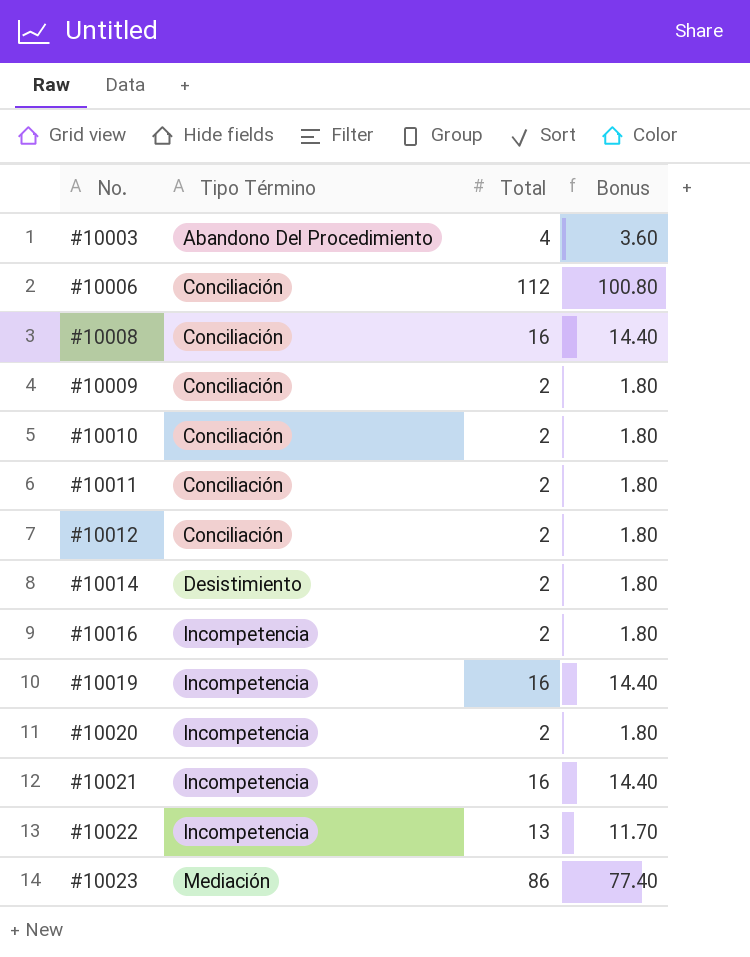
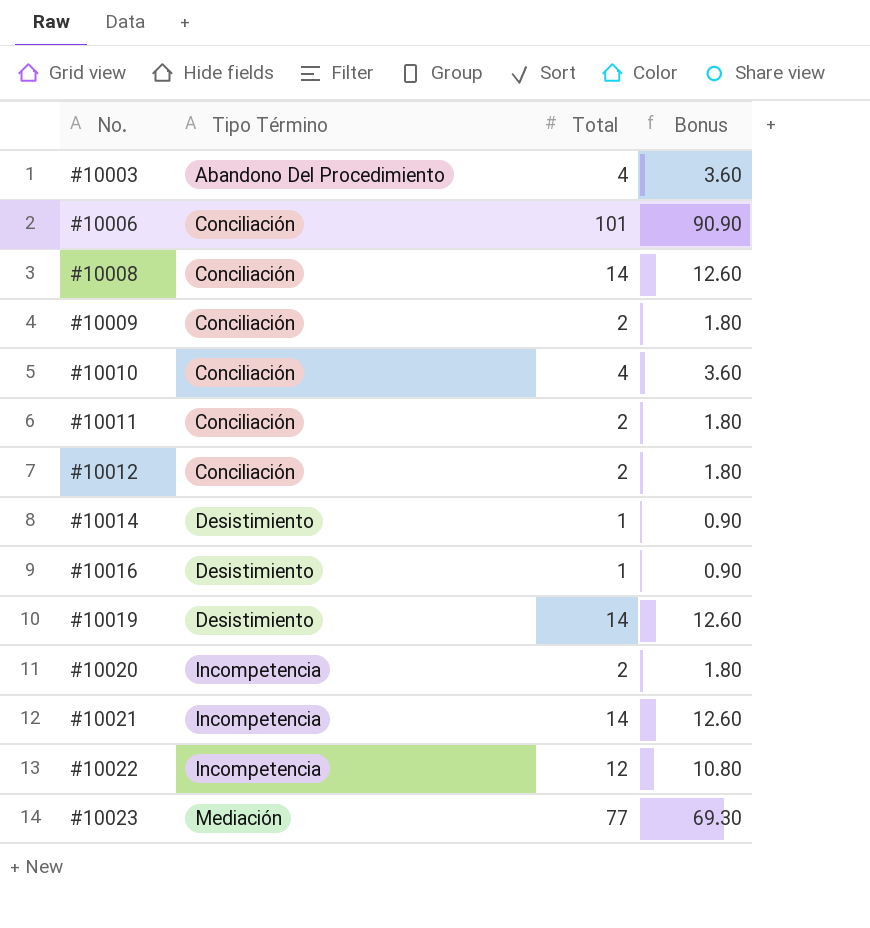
#10006 | Total: 112 -> 101
#10006 | Bonus: 100.80 -> 90.90
#10008 | Total: 16 -> 14
#10008 | Bonus: 14.40 -> 12.60
#10010 | Total: 2 -> 4
#10010 | Bonus: 1.80 -> 3.60
#10014 | Total: 2 -> 1
#10014 | Bonus: 1.80 -> 0.90
#10016 | Tipo Término: Incompetencia -> Desistimiento
#10016 | Total: 2 -> 1
#10016 | Bonus: 1.80 -> 0.90
#10019 | Tipo Término: Incompetencia -> Desistimiento
#10019 | Total: 16 -> 14
#10019 | Bonus: 14.40 -> 12.60
#10021 | Total: 16 -> 14
#10021 | Bonus: 14.40 -> 12.60
#10022 | Total: 13 -> 12
#10022 | Bonus: 11.70 -> 10.80
#10023 | Total: 86 -> 77
#10023 | Bonus: 77.40 -> 69.30

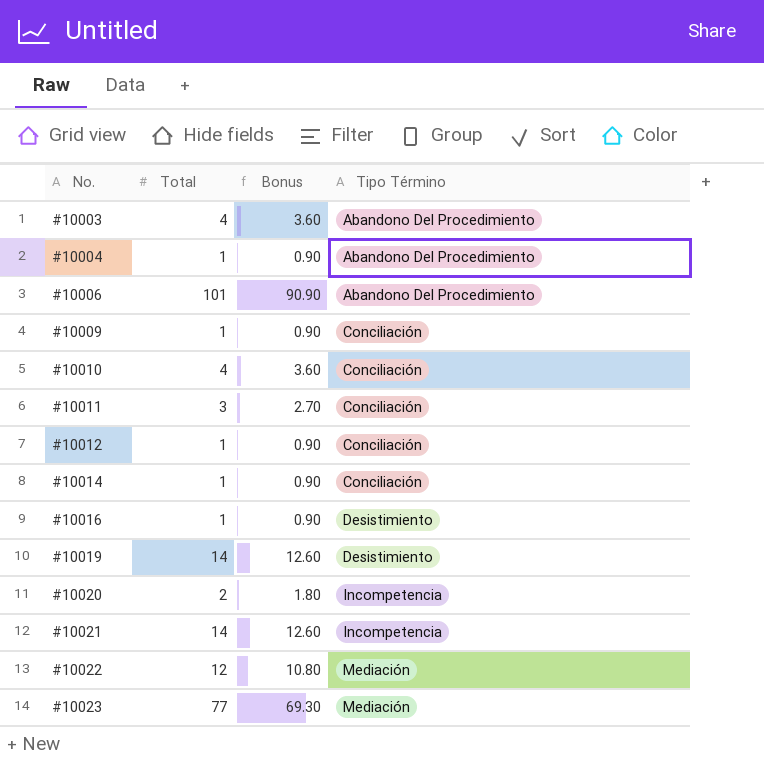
column Tipo Término | position: 2 -> 4
row #10008: Conciliación | 14 | 12.60 -> none
row #10004: none -> 1 | 0.90 | Abandono Del Procedimiento
#10006 | Tipo Término: Conciliación -> Abandono Del Procedimiento
#10009 | Total: 2 -> 1
#10009 | Bonus: 1.80 -> 0.90
#10011 | Total: 2 -> 3
#10011 | Bonus: 1.80 -> 2.70
#10012 | Total: 2 -> 1
#10012 | Bonus: 1.80 -> 0.90
#10014 | Tipo Término: Desistimiento -> Conciliación
#10022 | Tipo Término: Incompetencia -> Mediación

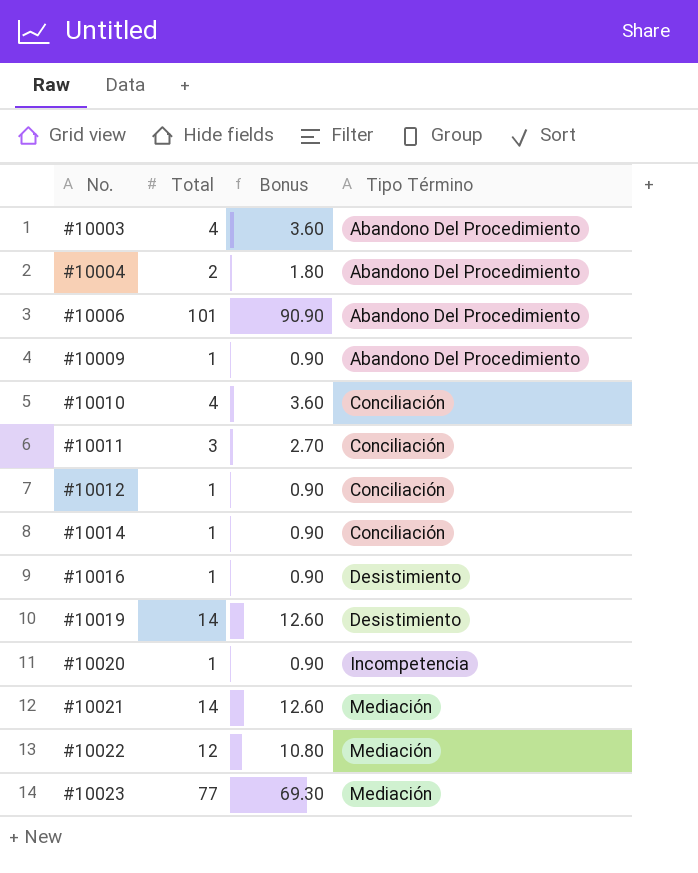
#10004 | Total: 1 -> 2
#10004 | Bonus: 0.90 -> 1.80
#10009 | Tipo Término: Conciliación -> Abandono Del Procedimiento
#10020 | Total: 2 -> 1
#10020 | Bonus: 1.80 -> 0.90
#10021 | Tipo Término: Incompetencia -> Mediación

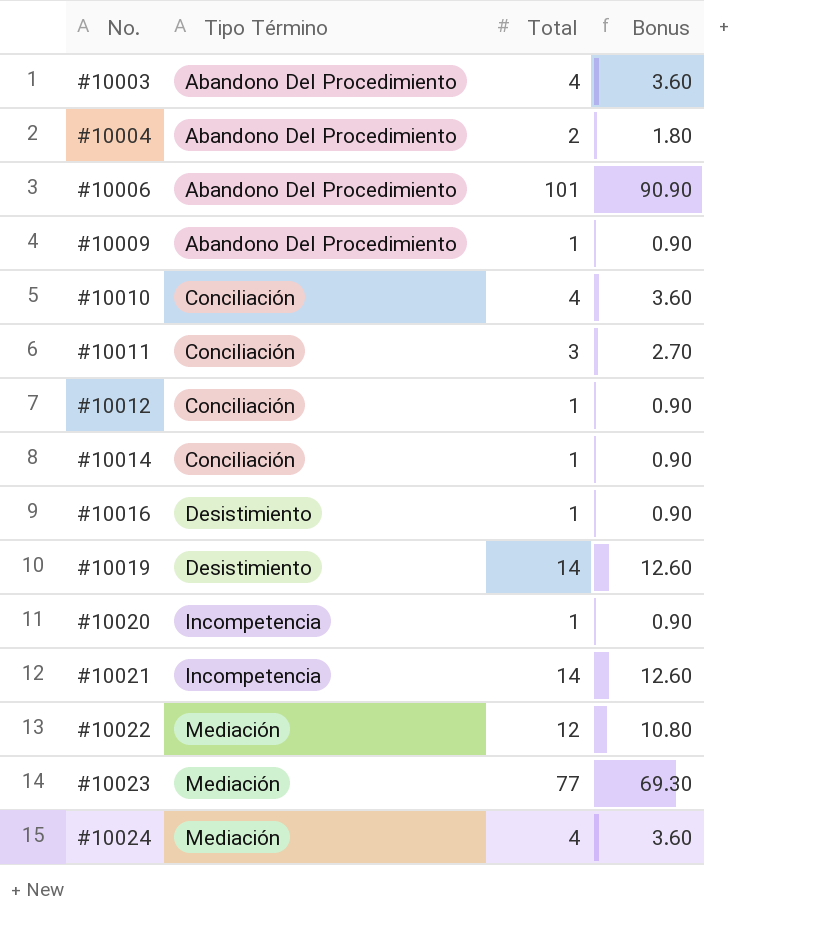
column Tipo Término | position: 4 -> 2
#10021 | Tipo Término: Mediación -> Incompetencia
row #10024: none -> Mediación | 4 | 3.60

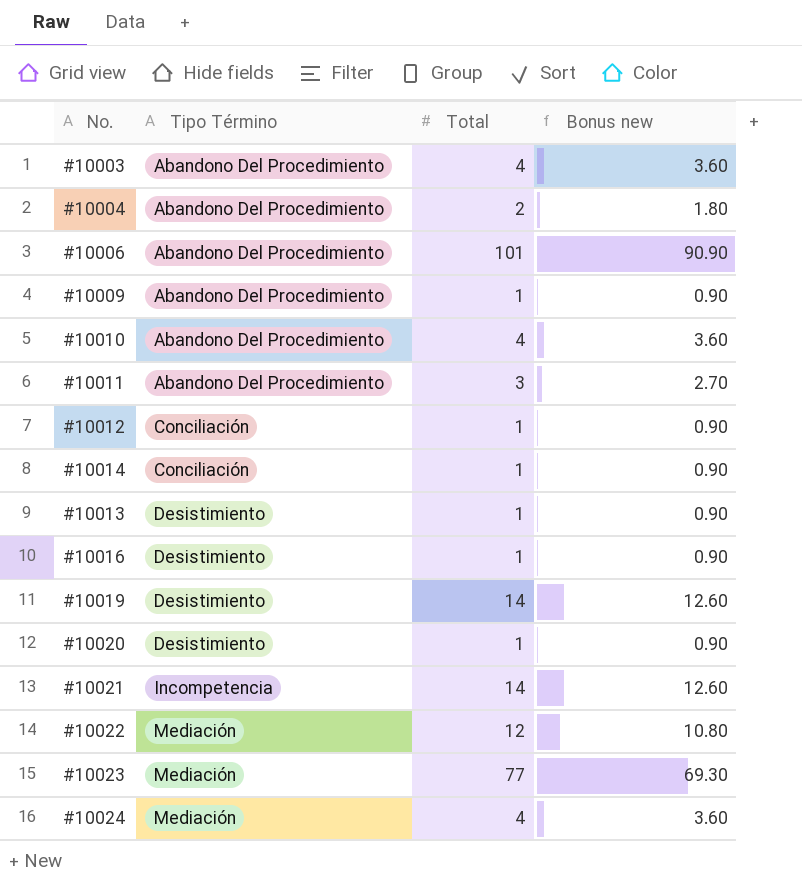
column name: Bonus -> Bonus new
#10010 | Tipo Término: Conciliación -> Abandono Del Procedimiento
#10011 | Tipo Término: Conciliación -> Abandono Del Procedimiento
row #10013: none -> Desistimiento | 1 | 0.90
#10020 | Tipo Término: Incompetencia -> Desistimiento

